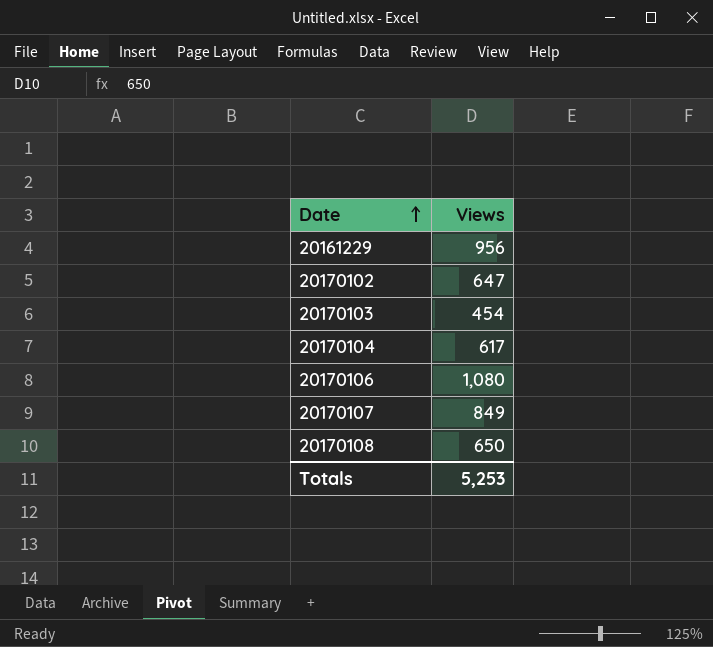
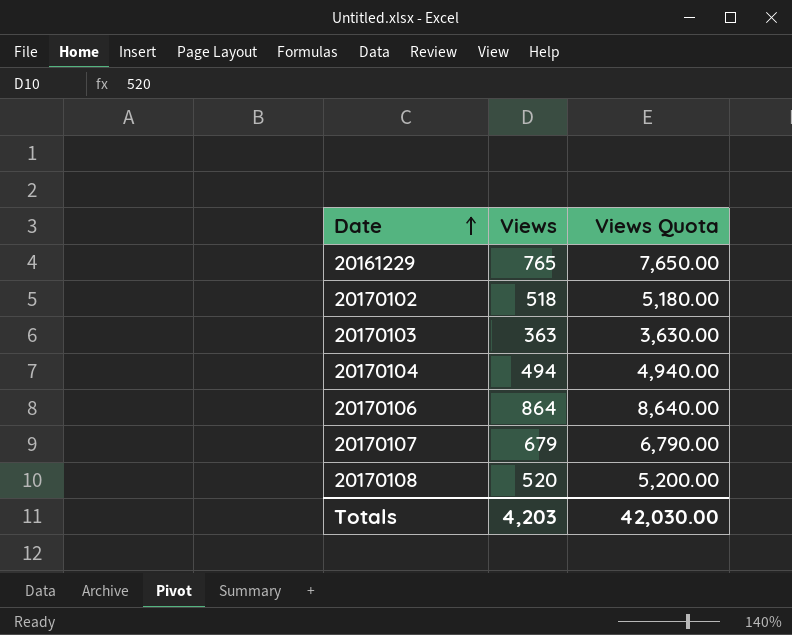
column Views Quota | formula: none -> [Views] * 10
20161229 | Views: 956 -> 765
20170102 | Views: 647 -> 518
20170103 | Views: 454 -> 363
20170104 | Views: 617 -> 494
20170106 | Views: 1,080 -> 864
20170107 | Views: 849 -> 679
20170108 | Views: 650 -> 520
Totals | Views: 5,253 -> 4,203

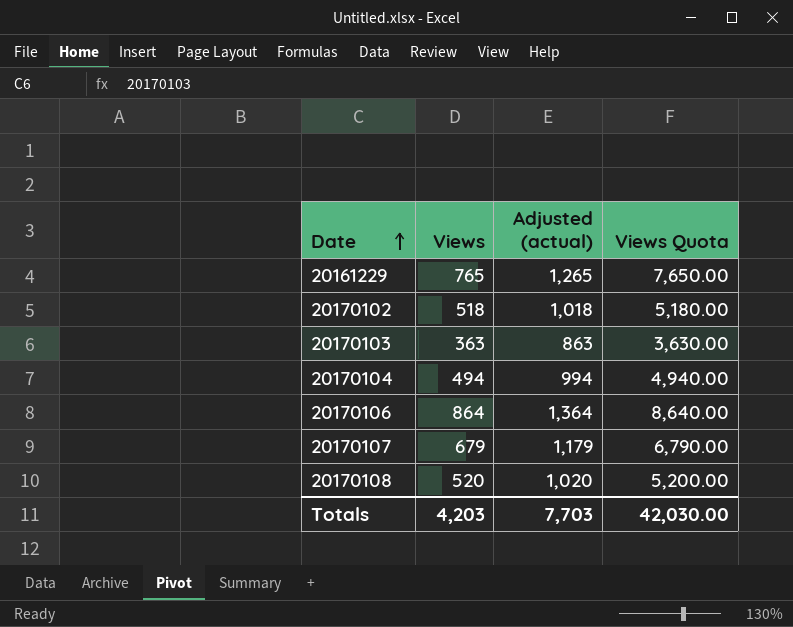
column Adjusted (actual) | formula: none -> [Views] + 500

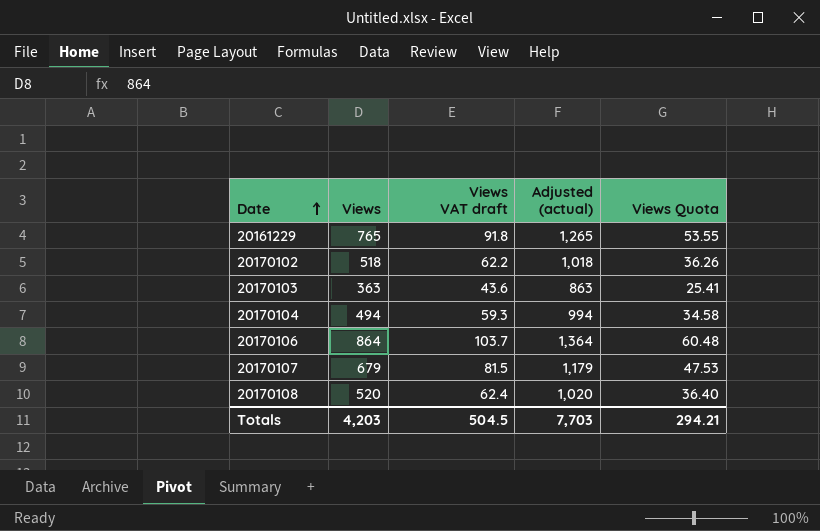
column Views VAT draft | formula: none -> [Views] * 0.12
column Views Quota | formula: [Views] * 10 -> [Views] * 0.07
Totals | Views Quota: 42,030.00 -> 294.21

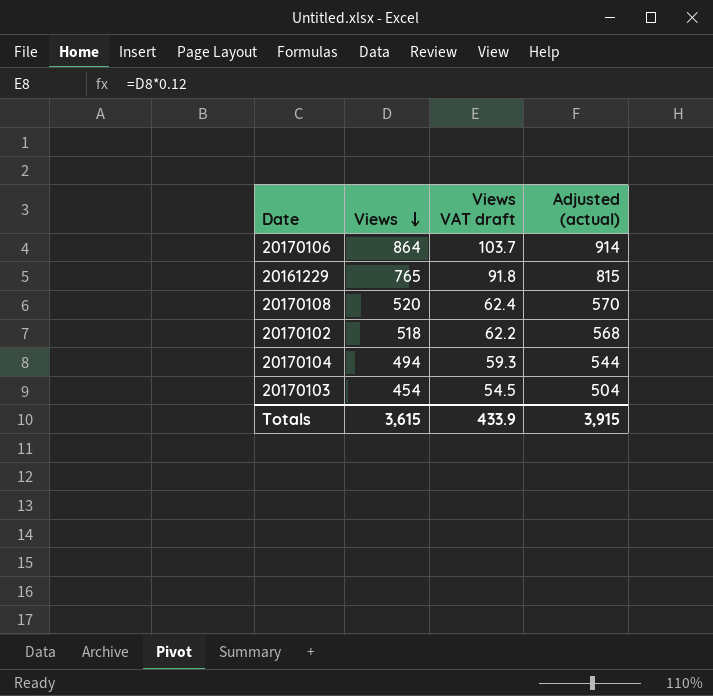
row order: Date ascending -> Views descending
column Views Quota | formula: [Views] * 0.07 -> none
column Adjusted (actual) | formula: [Views] + 500 -> [Views] + 50
row 20170107: 679 | 81.5 | 1,179 | 47.53 -> none
20170103 | Views: 363 -> 454
20170103 | Views VAT draft: 43.6 -> 54.5
Totals | Views: 4,203 -> 3,615
Totals | Views VAT draft: 504.5 -> 433.9
Totals | Adjusted (actual): 7,703 -> 3,915

